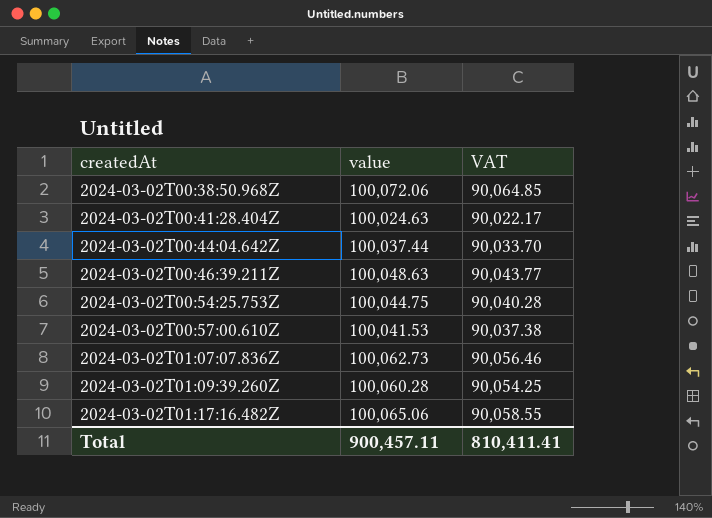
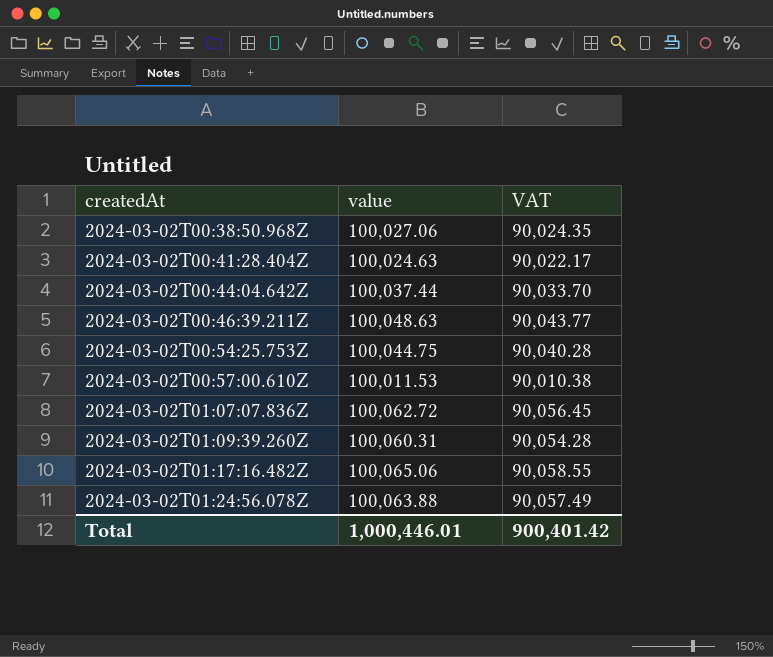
2024-03-02T00:38:50.968Z | value: 100,072.06 -> 100,027.06
2024-03-02T00:38:50.968Z | VAT: 90,064.85 -> 90,024.35
2024-03-02T00:57:00.610Z | value: 100,041.53 -> 100,011.53
2024-03-02T00:57:00.610Z | VAT: 90,037.38 -> 90,010.38
2024-03-02T01:07:07.836Z | value: 100,062.73 -> 100,062.72
2024-03-02T01:07:07.836Z | VAT: 90,056.46 -> 90,056.45
2024-03-02T01:09:39.260Z | value: 100,060.28 -> 100,060.31
2024-03-02T01:09:39.260Z | VAT: 90,054.25 -> 90,054.28
row 2024-03-02T01:24:56.078Z: none -> 100,063.88 | 90,057.49
Total | value: 900,457.11 -> 1,000,446.01
Total | VAT: 810,411.41 -> 900,401.42

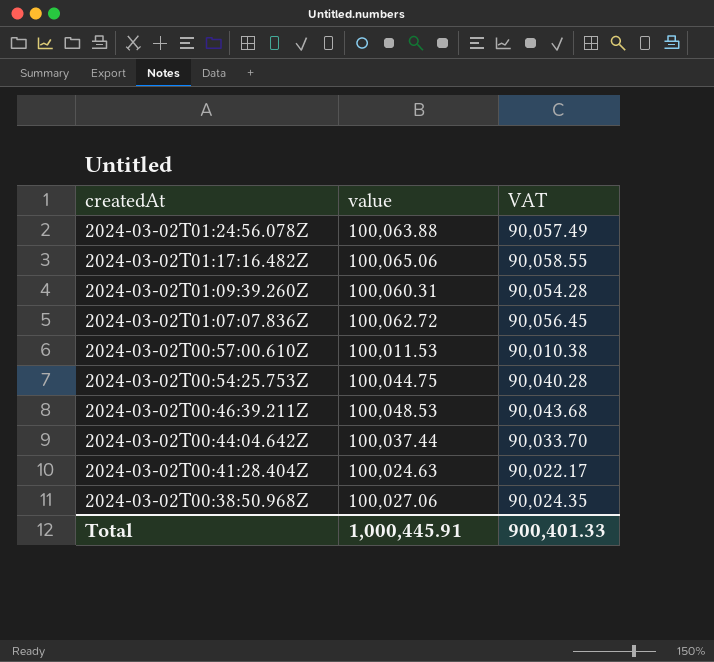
row order: createdAt ascending -> createdAt descending
2024-03-02T00:46:39.211Z | value: 100,048.63 -> 100,048.53
2024-03-02T00:46:39.211Z | VAT: 90,043.77 -> 90,043.68
Total | value: 1,000,446.01 -> 1,000,445.91
Total | VAT: 900,401.42 -> 900,401.33

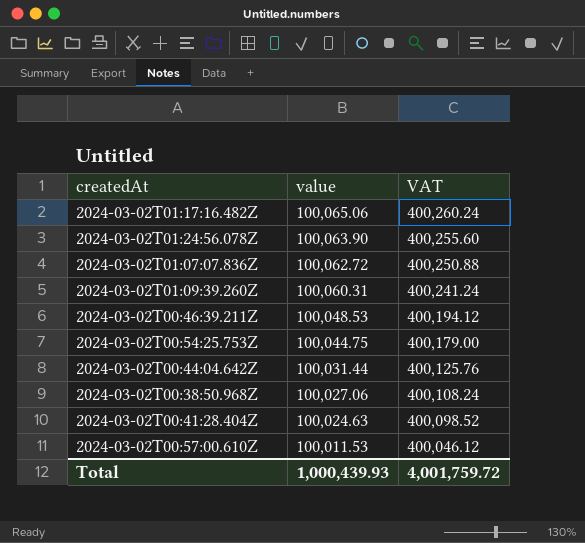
row order: createdAt descending -> value descending
column VAT | formula: [value] * 0.9 -> [value] * 4
2024-03-02T01:24:56.078Z | value: 100,063.88 -> 100,063.90
2024-03-02T00:44:04.642Z | value: 100,037.44 -> 100,031.44
Total | value: 1,000,445.91 -> 1,000,439.93
Total | VAT: 900,401.33 -> 4,001,759.72

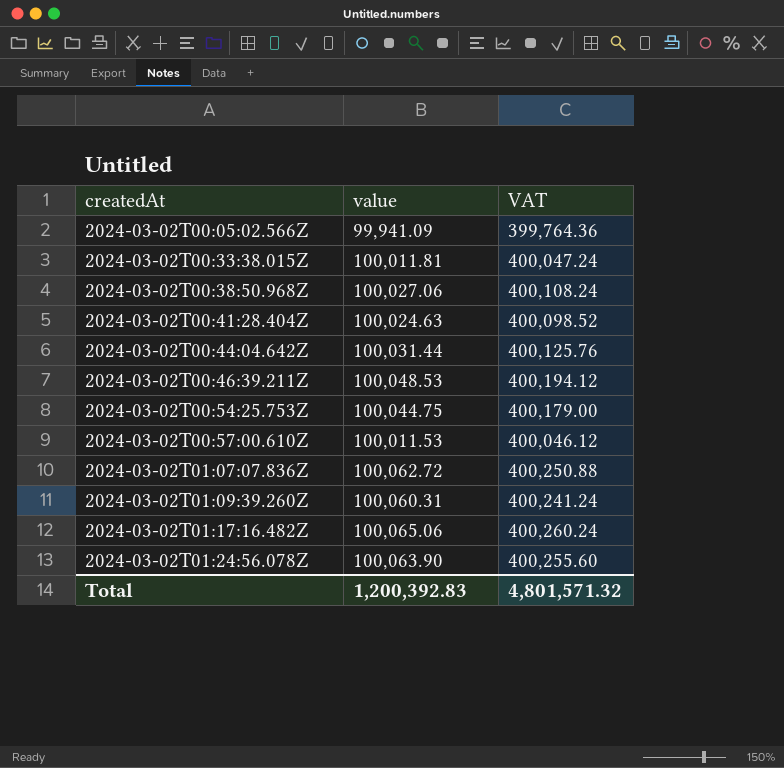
row order: value descending -> createdAt ascending
row 2024-03-02T00:05:02.566Z: none -> 99,941.09 | 399,764.36
row 2024-03-02T00:33:38.015Z: none -> 100,011.81 | 400,047.24
Total | value: 1,000,439.93 -> 1,200,392.83
Total | VAT: 4,001,759.72 -> 4,801,571.32

